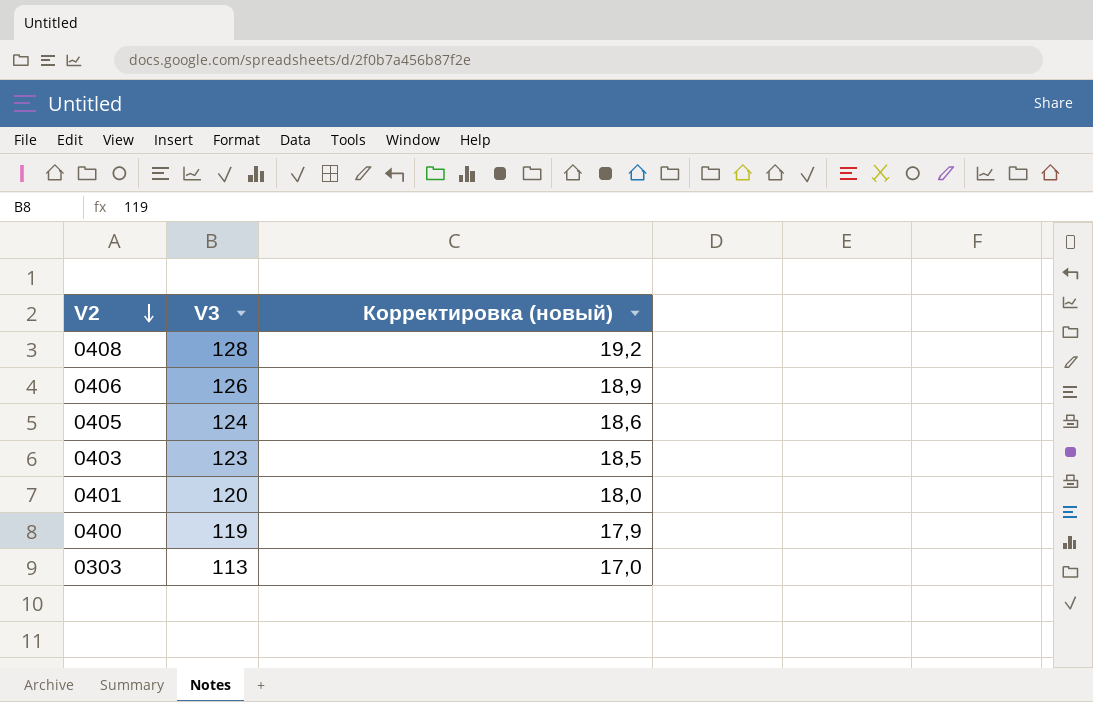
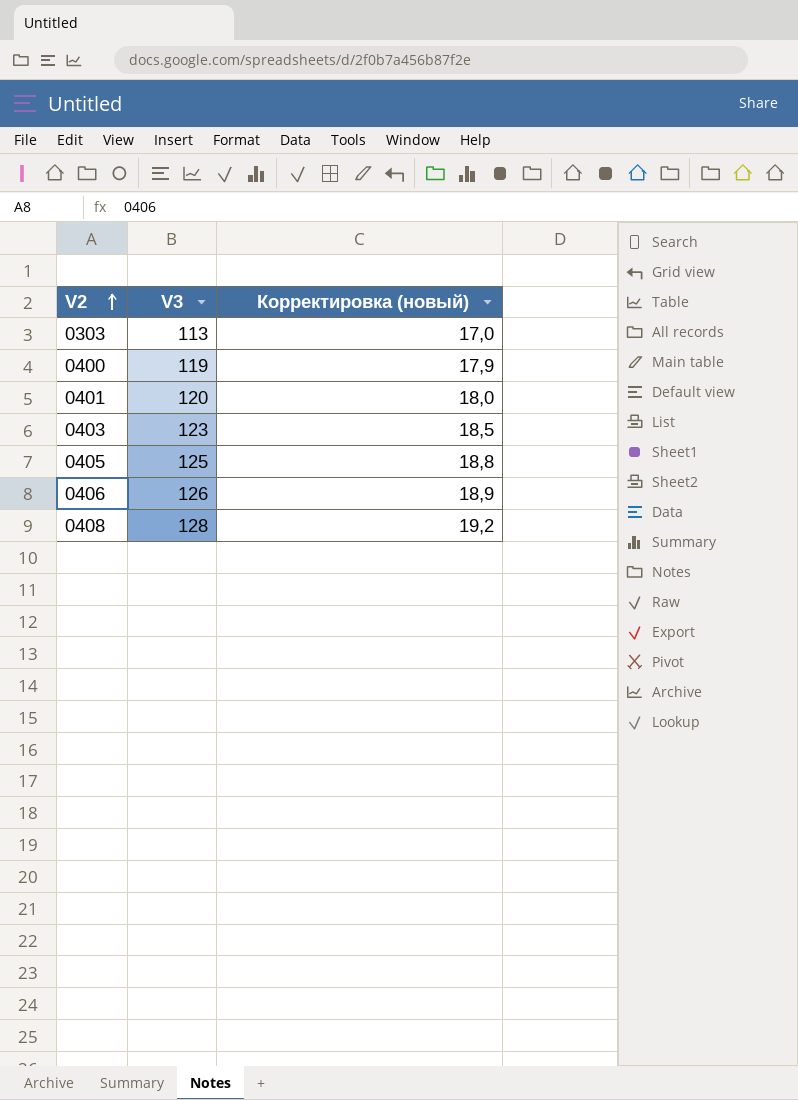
row order: V2 descending -> V2 ascending
0405 | V3: 124 -> 125
0405 | Корректировка (новый): 18,6 -> 18,8

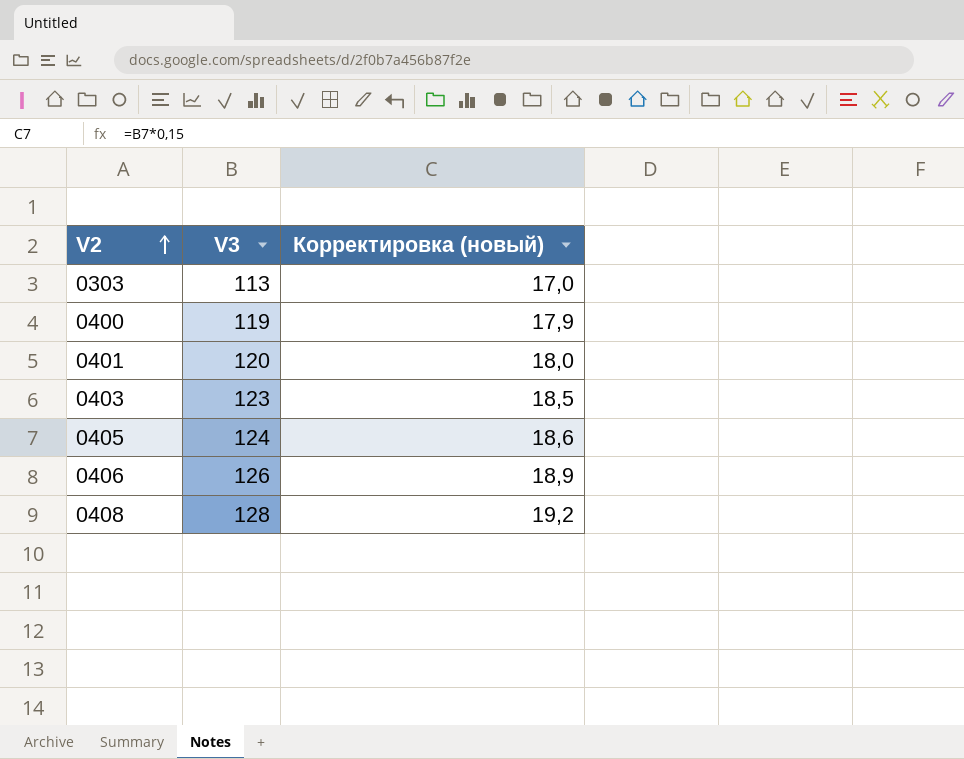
0405 | V3: 125 -> 124
0405 | Корректировка (новый): 18,8 -> 18,6

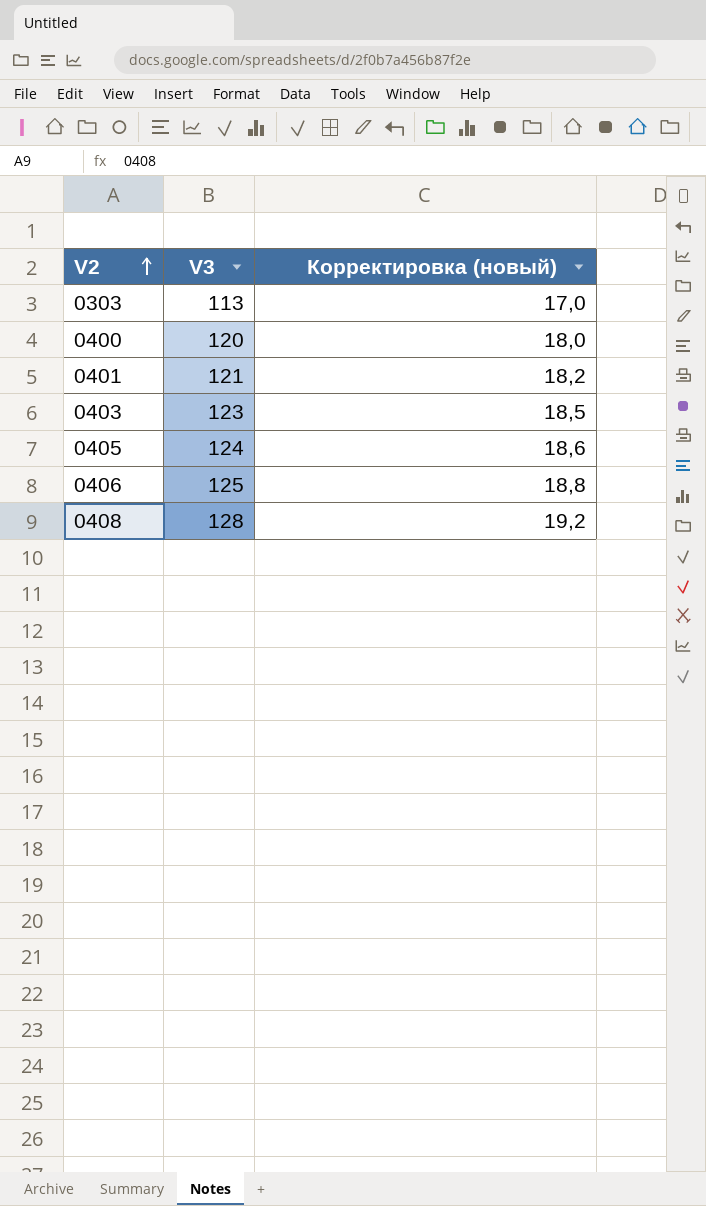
0400 | V3: 119 -> 120
0400 | Корректировка (новый): 17,9 -> 18,0
0401 | V3: 120 -> 121
0401 | Корректировка (новый): 18,0 -> 18,2
0406 | V3: 126 -> 125
0406 | Корректировка (новый): 18,9 -> 18,8

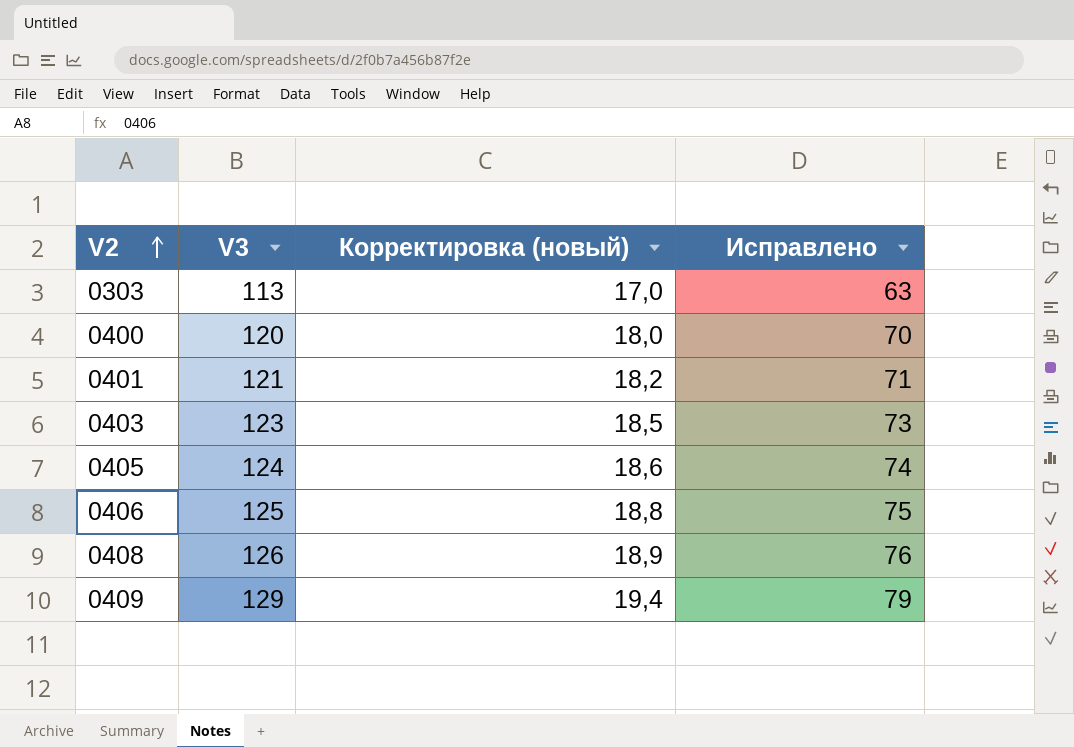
column Исправлено | formula: none -> [V3] - 50
0408 | V3: 128 -> 126
0408 | Корректировка (новый): 19,2 -> 18,9
row 0409: none -> 129 | 19,4 | 79

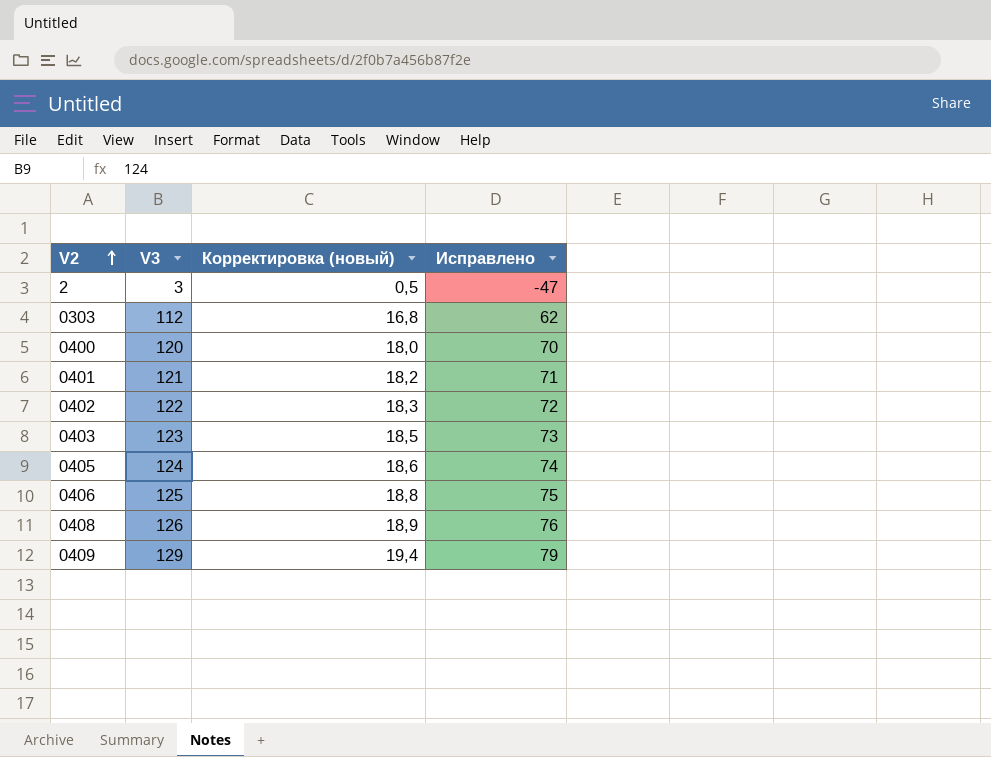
row 2: none -> 3 | 0,5 | -47
0303 | V3: 113 -> 112
0303 | Корректировка (новый): 17,0 -> 16,8
0303 | Исправлено: 63 -> 62
row 0402: none -> 122 | 18,3 | 72

